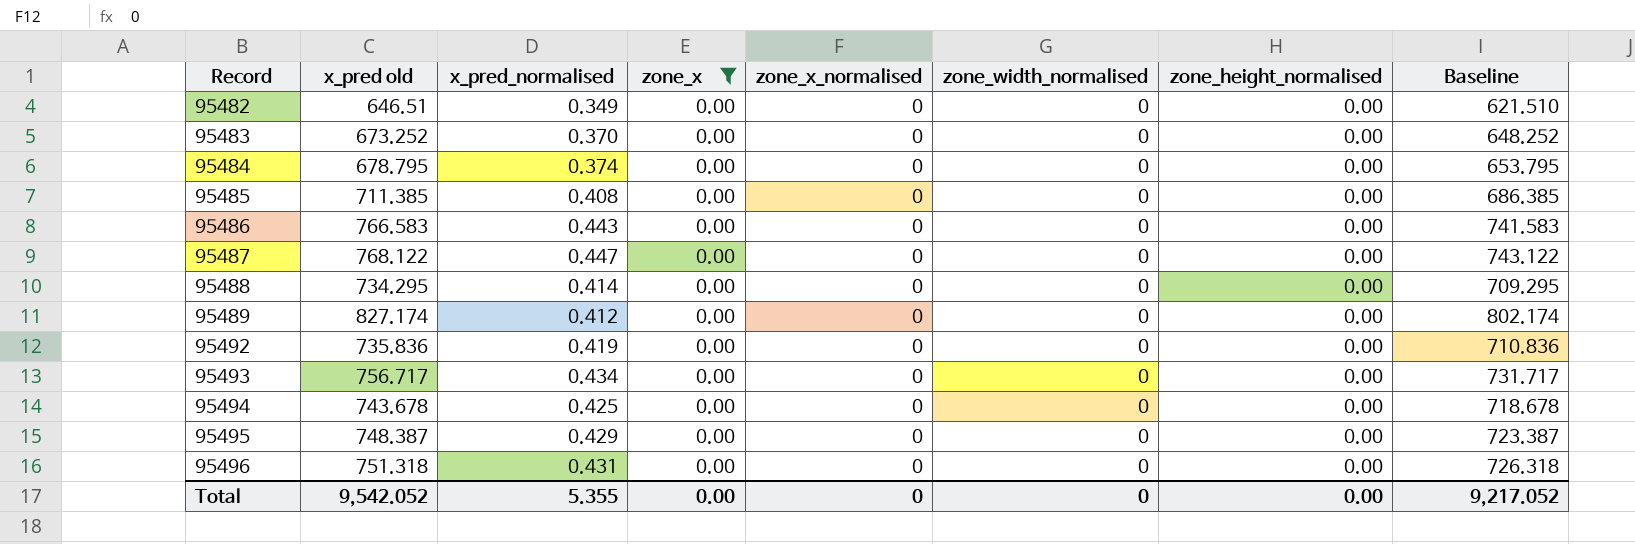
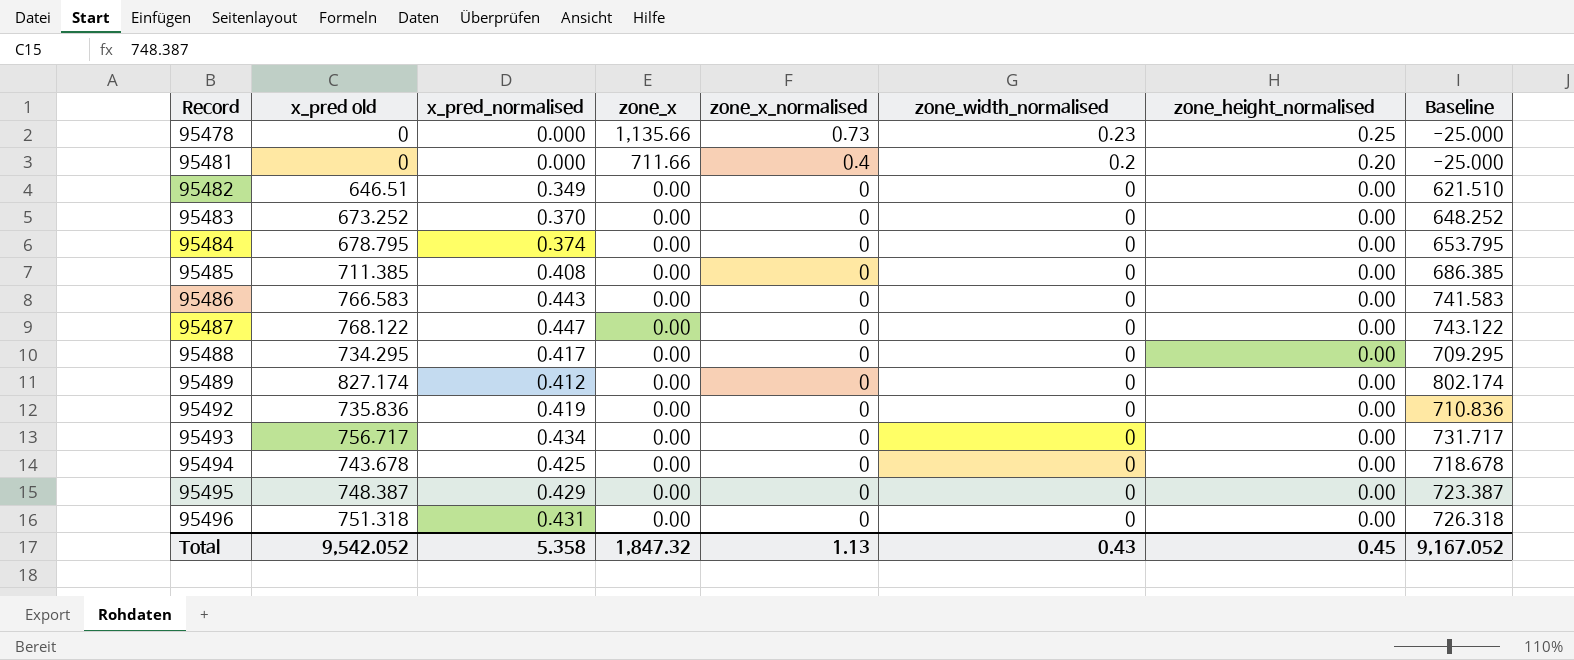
filter: zone_x = 0.00 -> none
95488 | x_pred_normalised: 0.414 -> 0.417
Total | x_pred_normalised: 5.355 -> 5.358
Total | zone_x: 0.00 -> 1,847.32
Total | zone_x_normalised: 0 -> 1.13
Total | zone_width_normalised: 0 -> 0.43
Total | zone_height_normalised: 0.00 -> 0.45
Total | Baseline: 9,217.052 -> 9,167.052

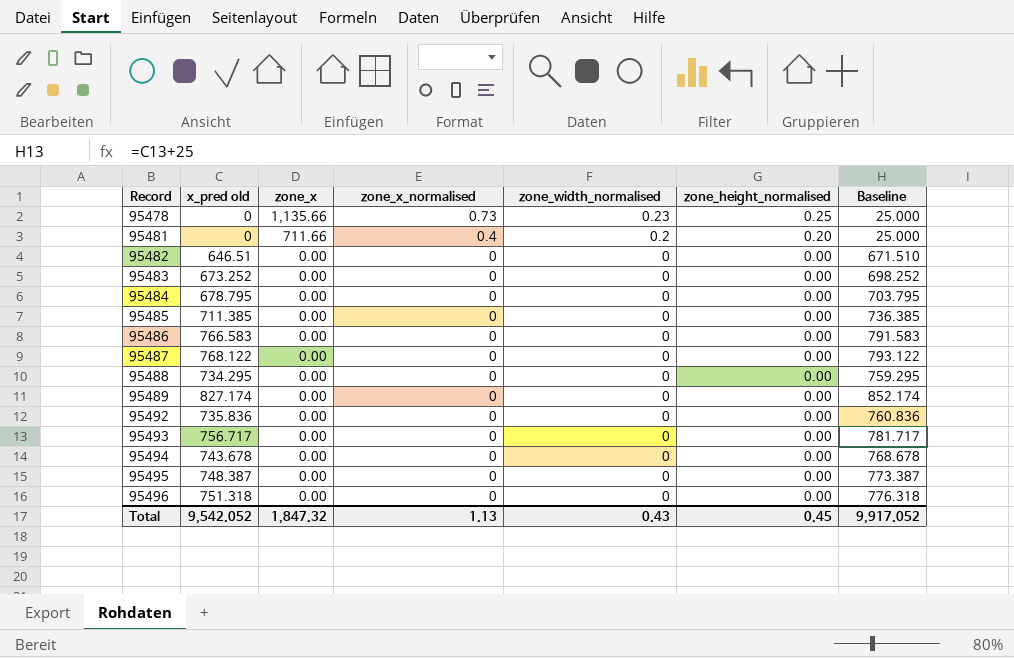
column x_pred_normalised | position: 3 -> none
column Baseline | formula: [x_pred old] - 25 -> [x_pred old] + 25
Total | Baseline: 9,167.052 -> 9,917.052

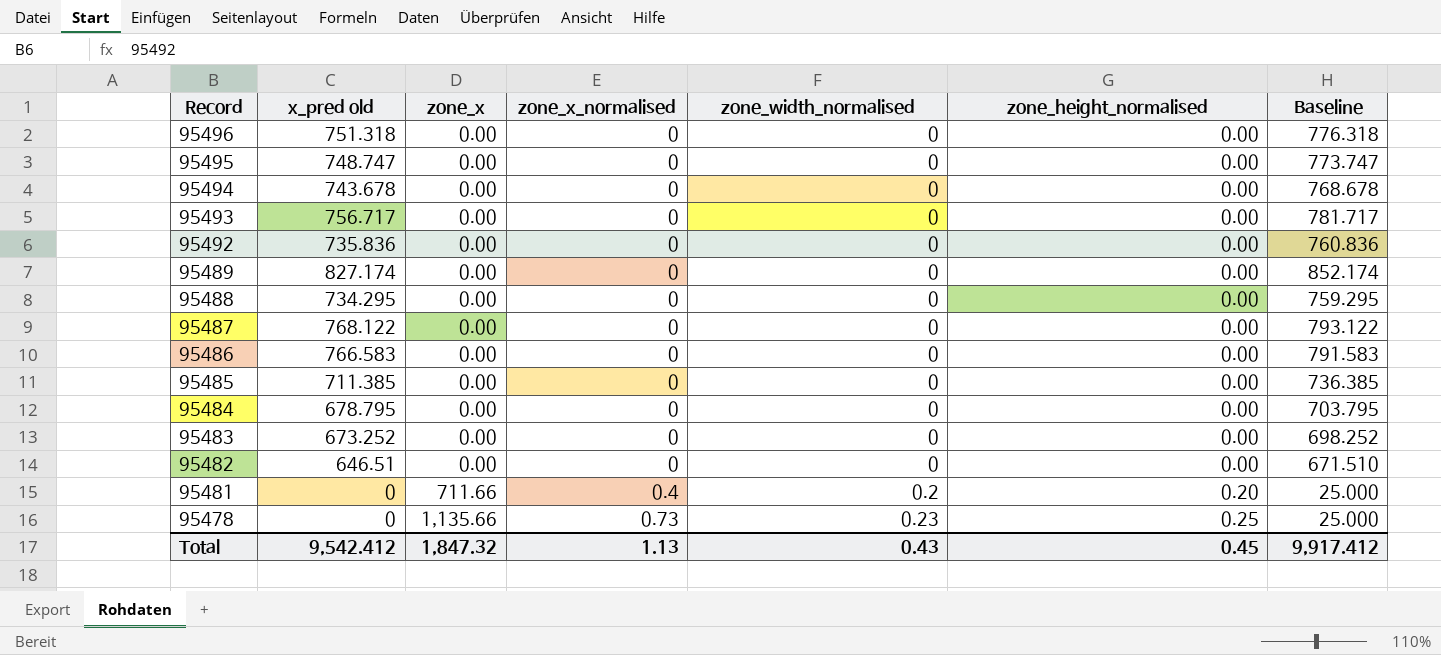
row order: Record ascending -> Record descending
95495 | x_pred old: 748.387 -> 748.747
95495 | Baseline: 773.387 -> 773.747
Total | x_pred old: 9,542.052 -> 9,542.412
Total | Baseline: 9,917.052 -> 9,917.412

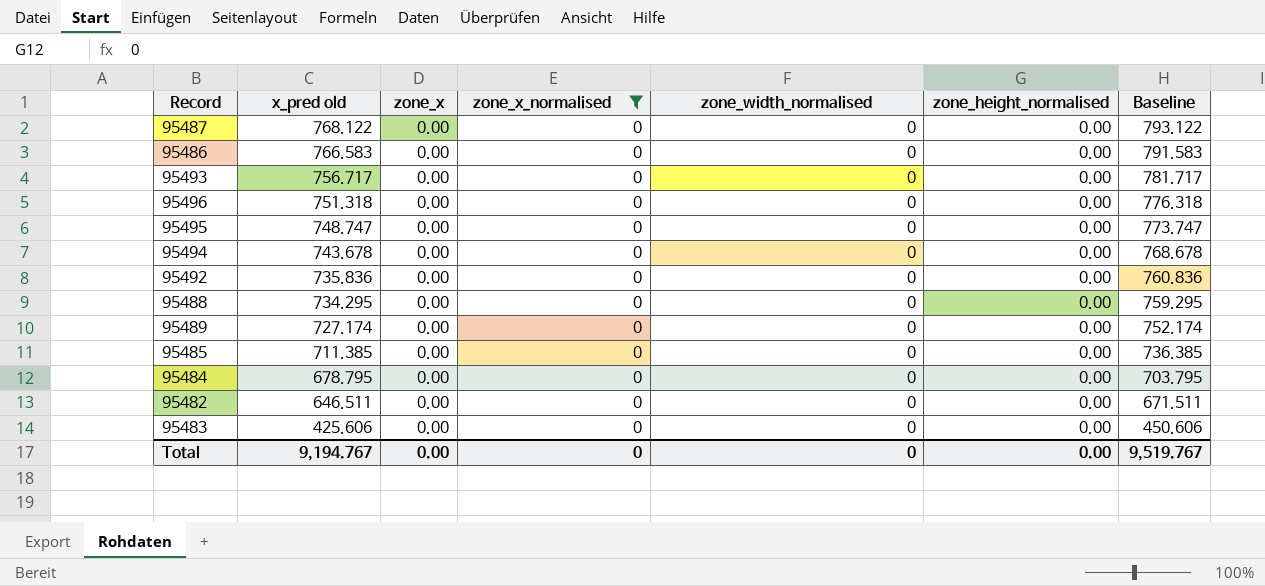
filter: none -> zone_x_normalised = 0
row order: Record descending -> x_pred old descending
95489 | x_pred old: 827.174 -> 727.174
95489 | Baseline: 852.174 -> 752.174
95482 | x_pred old: 646.51 -> 646.511
95482 | Baseline: 671.510 -> 671.511
95483 | x_pred old: 673.252 -> 425.606
95483 | Baseline: 698.252 -> 450.606
Total | x_pred old: 9,542.412 -> 9,194.767
Total | zone_x: 1,847.32 -> 0.00
Total | zone_x_normalised: 1.13 -> 0
Total | zone_width_normalised: 0.43 -> 0
Total | zone_height_normalised: 0.45 -> 0.00
Total | Baseline: 9,917.412 -> 9,519.767

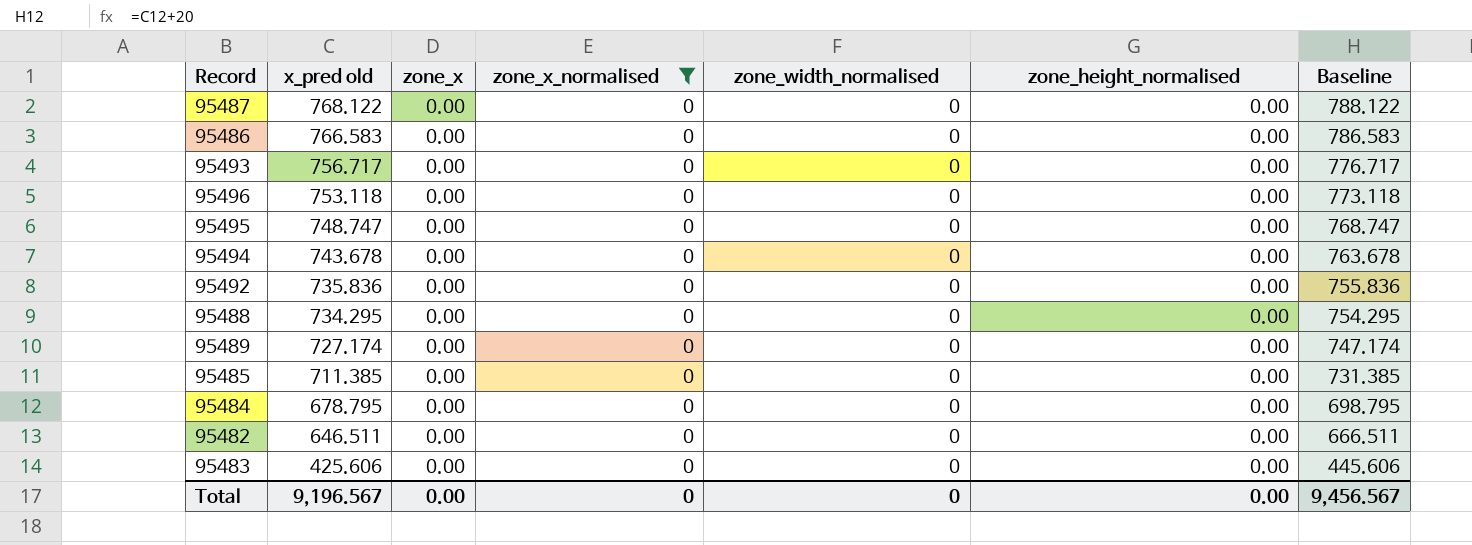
column Baseline | formula: [x_pred old] + 25 -> [x_pred old] + 20
95496 | x_pred old: 751.318 -> 753.118
Total | x_pred old: 9,194.767 -> 9,196.567
Total | Baseline: 9,519.767 -> 9,456.567

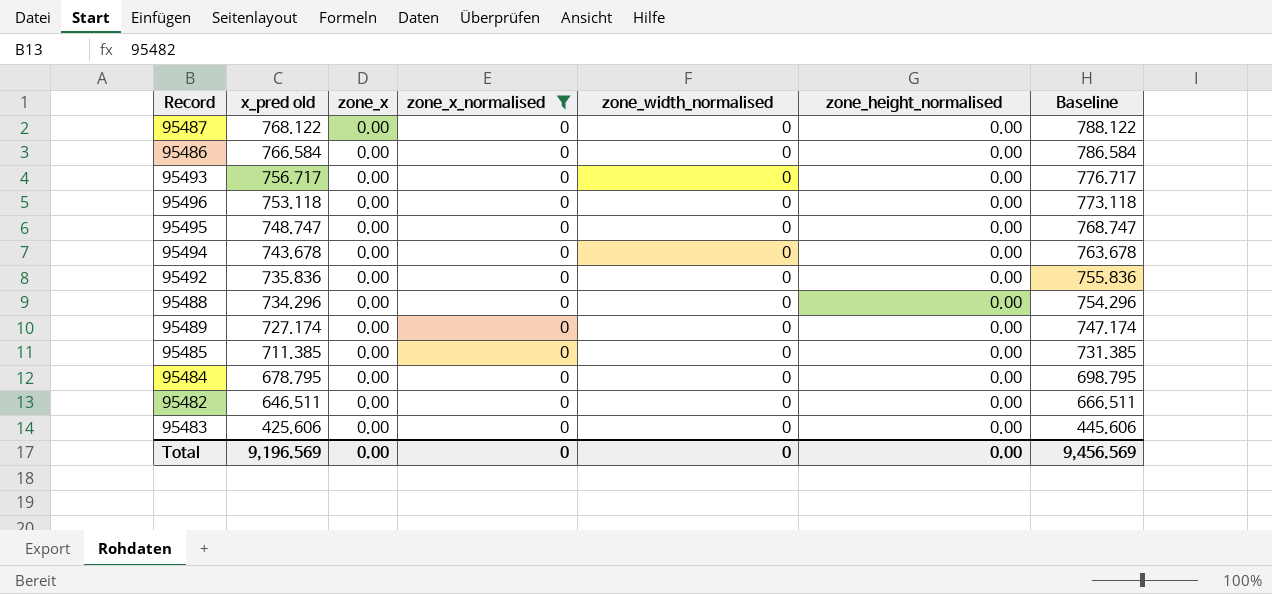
95486 | x_pred old: 766.583 -> 766.584
95486 | Baseline: 786.583 -> 786.584
95488 | x_pred old: 734.295 -> 734.296
95488 | Baseline: 754.295 -> 754.296
Total | x_pred old: 9,196.567 -> 9,196.569
Total | Baseline: 9,456.567 -> 9,456.569

